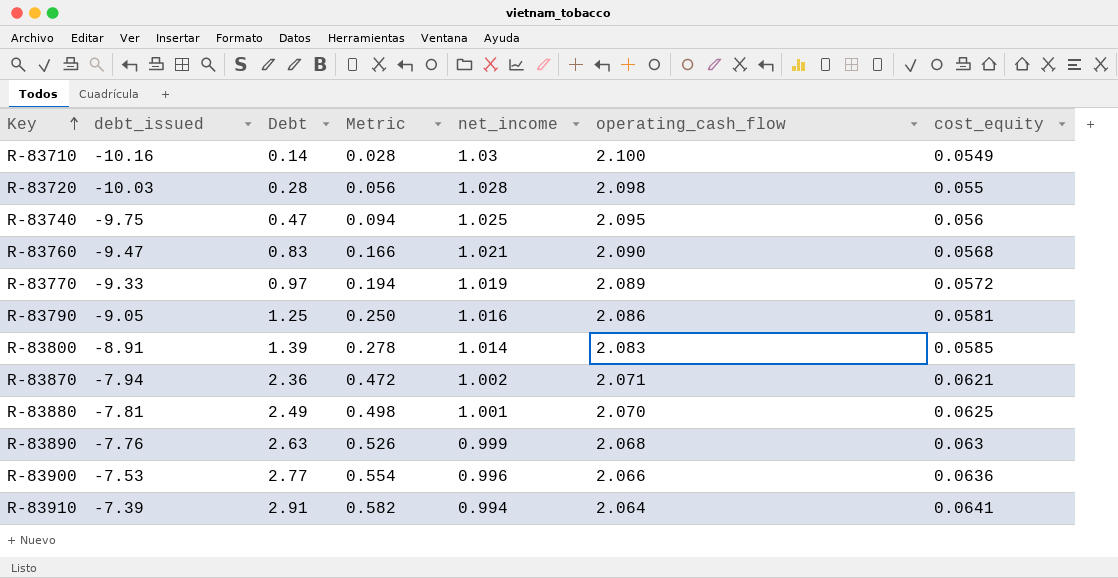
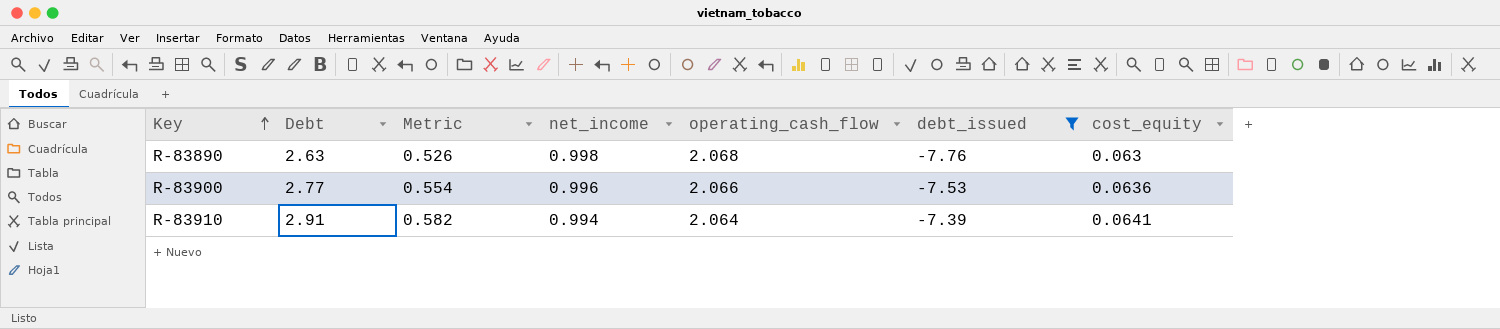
filter: none -> debt_issued >= -7.76
column debt_issued | position: 2 -> 6
R-83890 | net_income: 0.999 -> 0.998

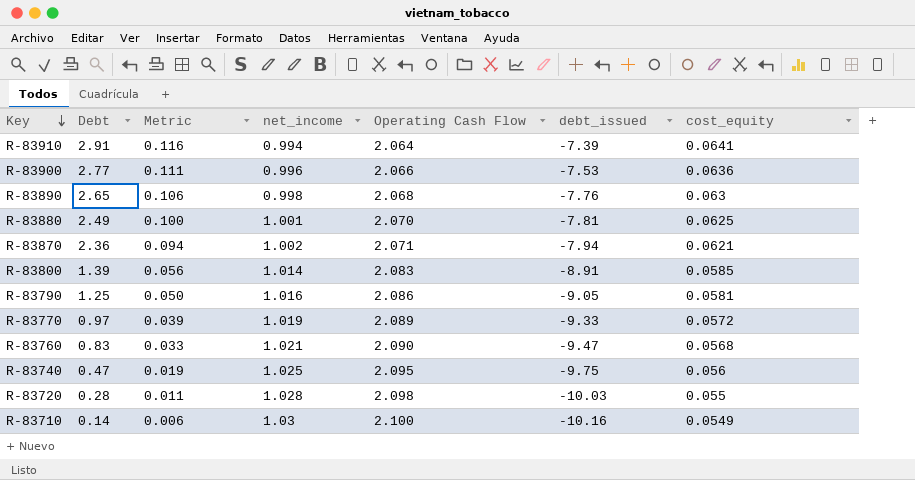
filter: debt_issued >= -7.76 -> none
row order: Key ascending -> Key descending
column Metric | formula: [Debt] * 0.2 -> [Debt] * 0.04
column name: operating_cash_flow -> Operating Cash Flow
R-83890 | Debt: 2.63 -> 2.65

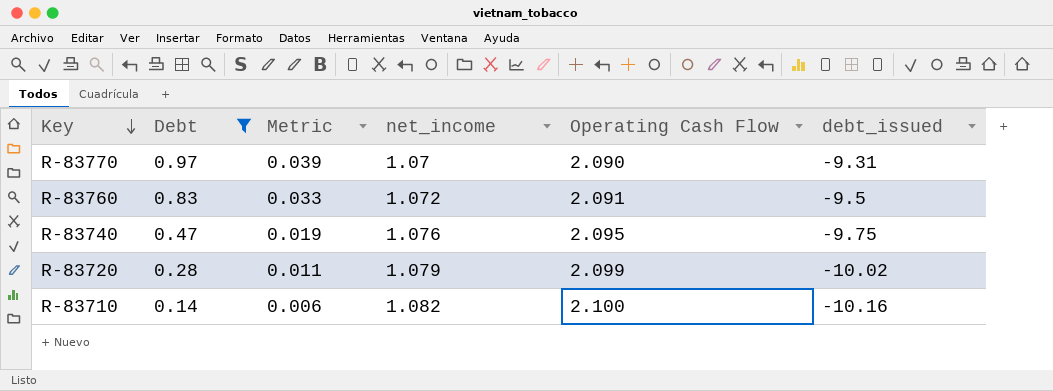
filter: none -> Debt <= 0.97
column cost_equity | position: 7 -> none
R-83770 | net_income: 1.019 -> 1.07
R-83770 | Operating Cash Flow: 2.089 -> 2.090
R-83770 | debt_issued: -9.33 -> -9.31
R-83760 | net_income: 1.021 -> 1.072
R-83760 | Operating Cash Flow: 2.090 -> 2.091
R-83760 | debt_issued: -9.47 -> -9.5
R-83740 | net_income: 1.025 -> 1.076
R-83720 | net_income: 1.028 -> 1.079
R-83720 | Operating Cash Flow: 2.098 -> 2.099
R-83720 | debt_issued: -10.03 -> -10.02
R-83710 | net_income: 1.03 -> 1.082

